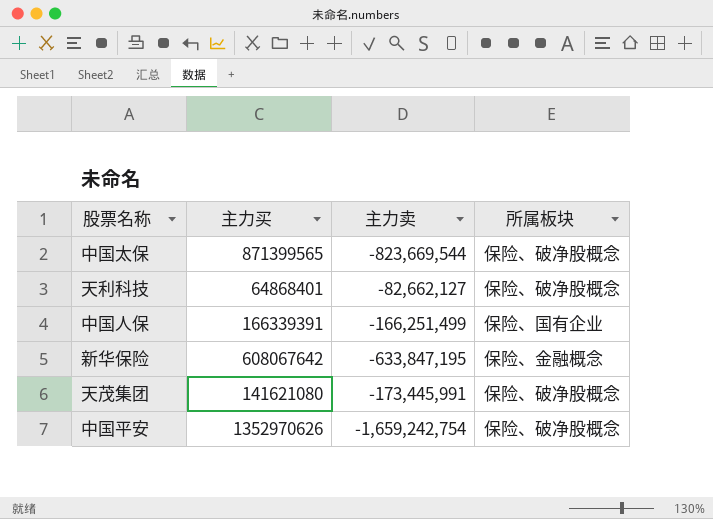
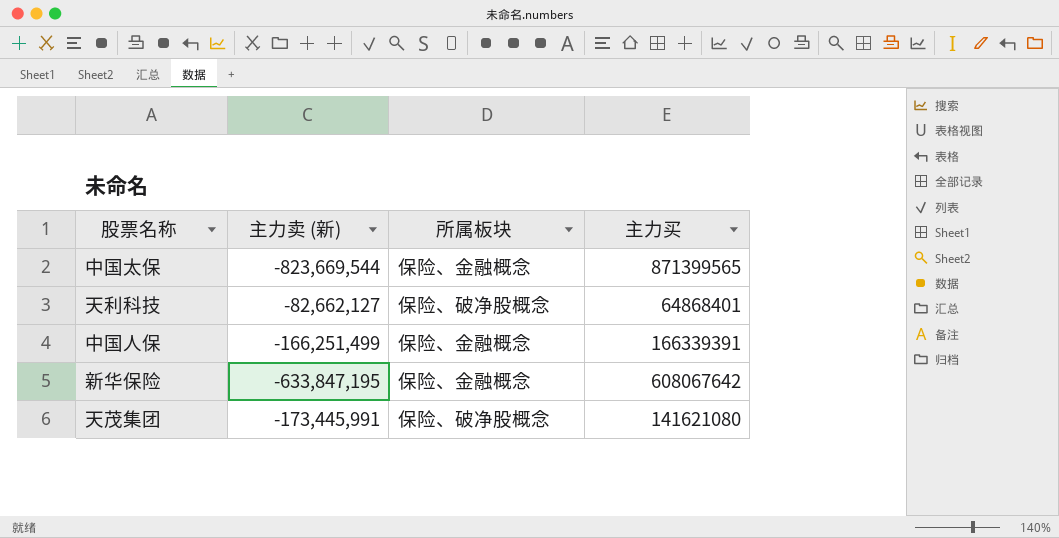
column name: 主力卖 -> 主力卖 (新)
column 主力买 | position: 2 -> 4
row 中国平安: 1352970626 | -1,659,242,754 | 保险、破净股概念 -> none
中国太保 | 所属板块: 保险、破净股概念 -> 保险、金融概念
中国人保 | 所属板块: 保险、国有企业 -> 保险、金融概念

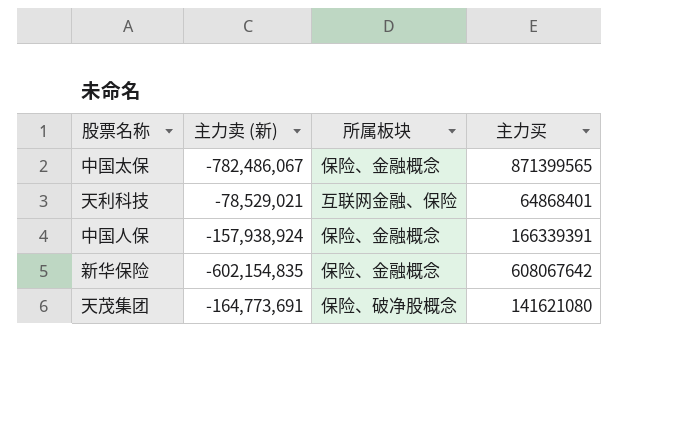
中国太保 | 主力卖 (新): -823,669,544 -> -782,486,067
天利科技 | 主力卖 (新): -82,662,127 -> -78,529,021
天利科技 | 所属板块: 保险、破净股概念 -> 互联网金融、保险
中国人保 | 主力卖 (新): -166,251,499 -> -157,938,924
新华保险 | 主力卖 (新): -633,847,195 -> -602,154,835
天茂集团 | 主力卖 (新): -173,445,991 -> -164,773,691

